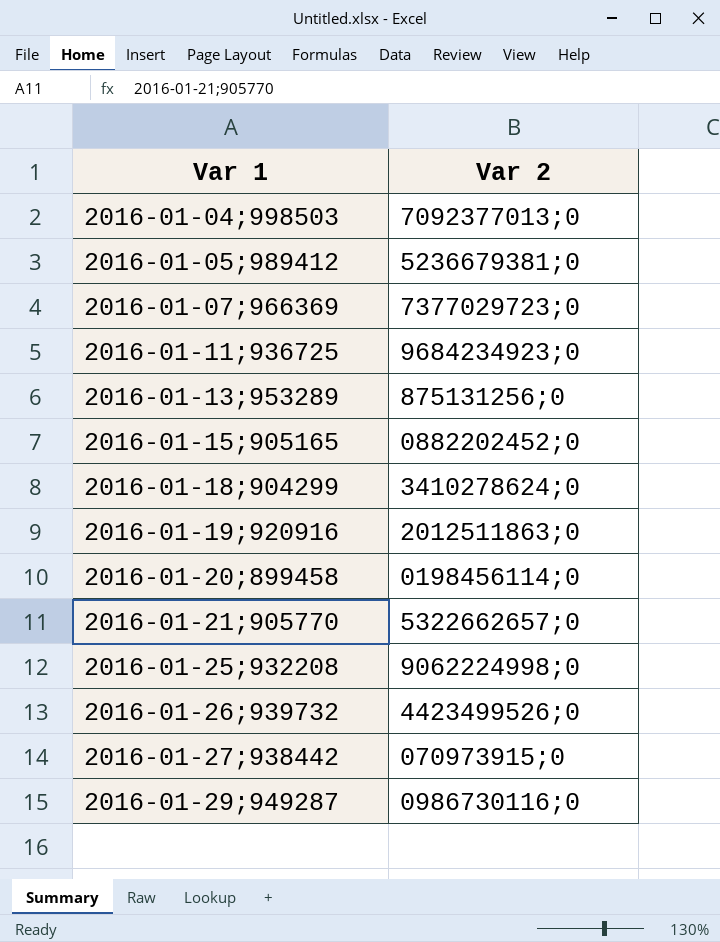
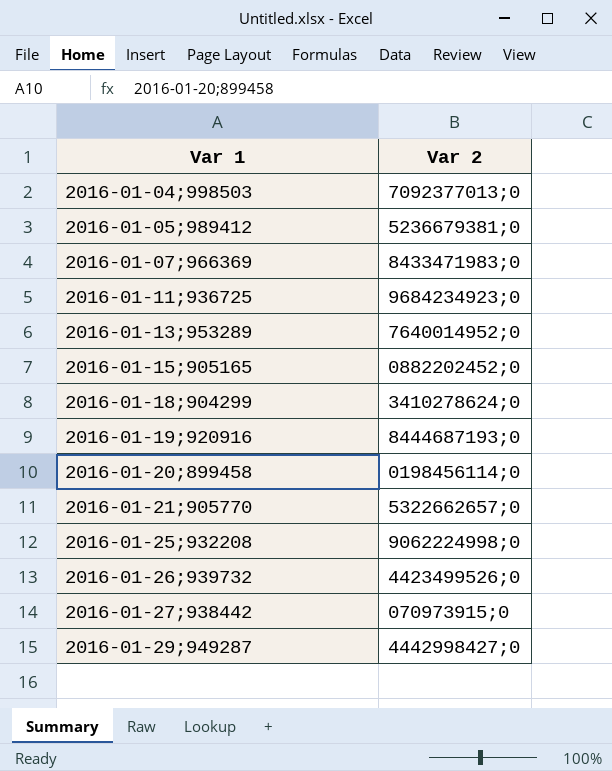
2016-01-07;966369 | Var 2: 7377029723;0 -> 8433471983;0
2016-01-13;953289 | Var 2: 875131256;0 -> 7640014952;0
2016-01-19;920916 | Var 2: 2012511863;0 -> 8444687193;0
2016-01-29;949287 | Var 2: 0986730116;0 -> 4442998427;0

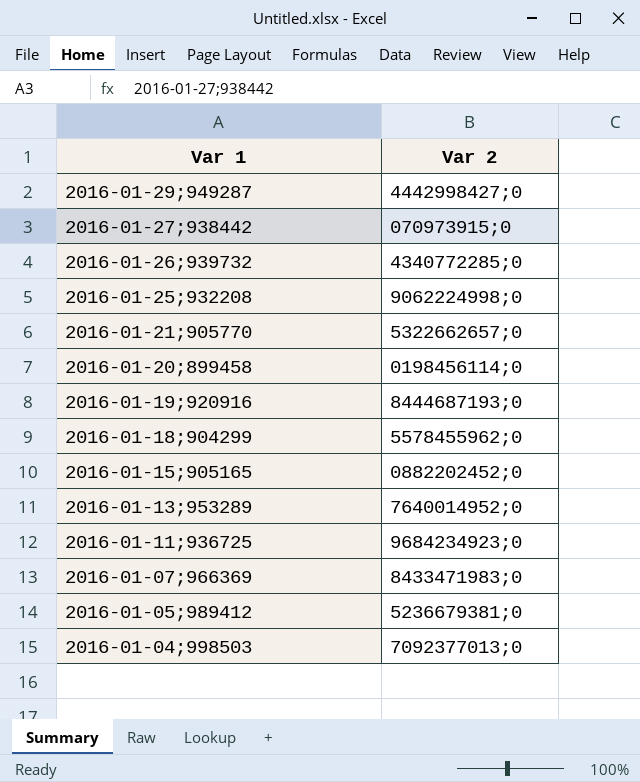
row order: Var 1 ascending -> Var 1 descending
2016-01-26;939732 | Var 2: 4423499526;0 -> 4340772285;0
2016-01-18;904299 | Var 2: 3410278624;0 -> 5578455962;0

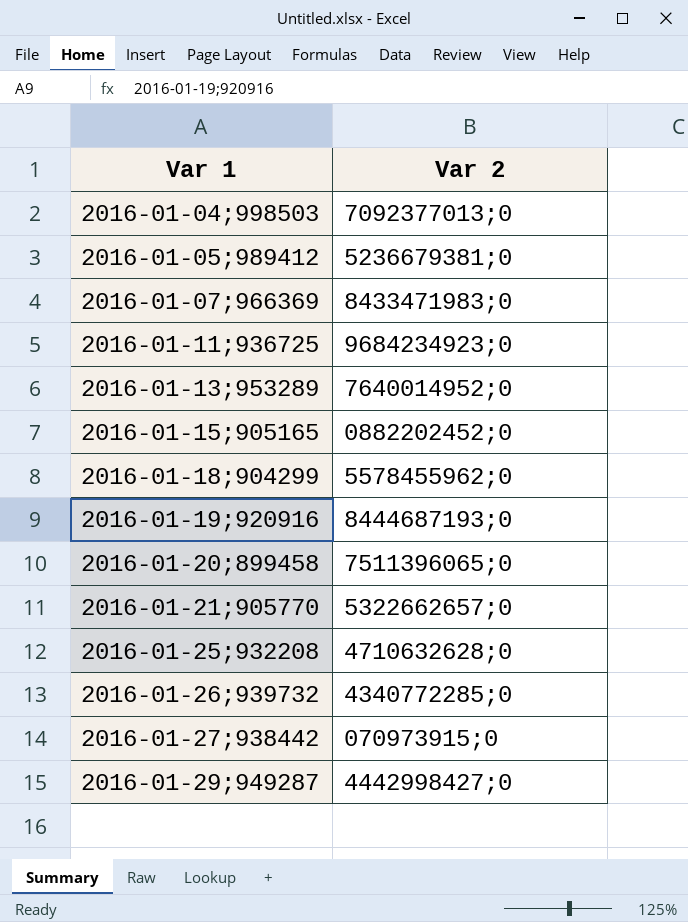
row order: Var 1 descending -> Var 1 ascending
2016-01-20;899458 | Var 2: 0198456114;0 -> 7511396065;0
2016-01-25;932208 | Var 2: 9062224998;0 -> 4710632628;0

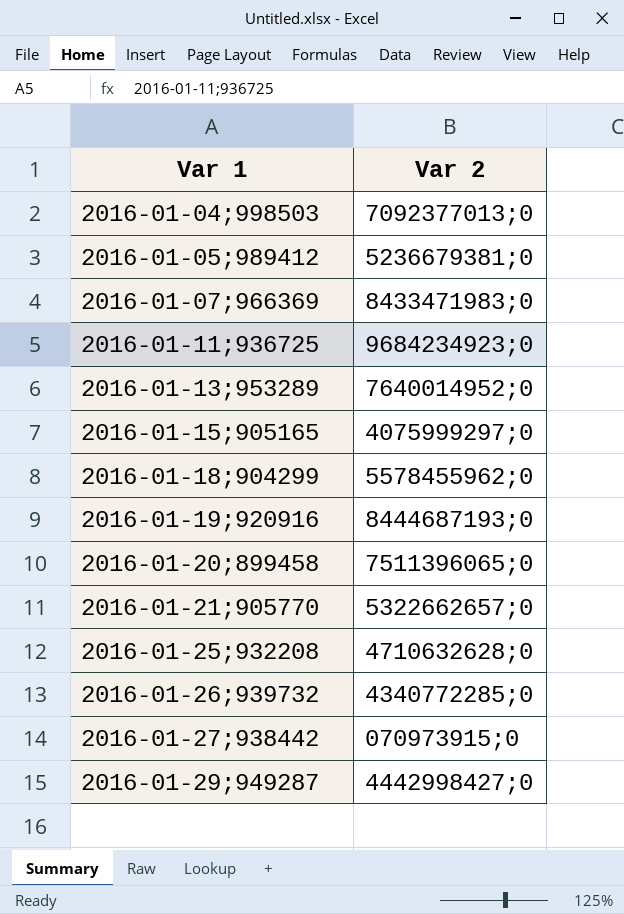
2016-01-15;905165 | Var 2: 0882202452;0 -> 4075999297;0

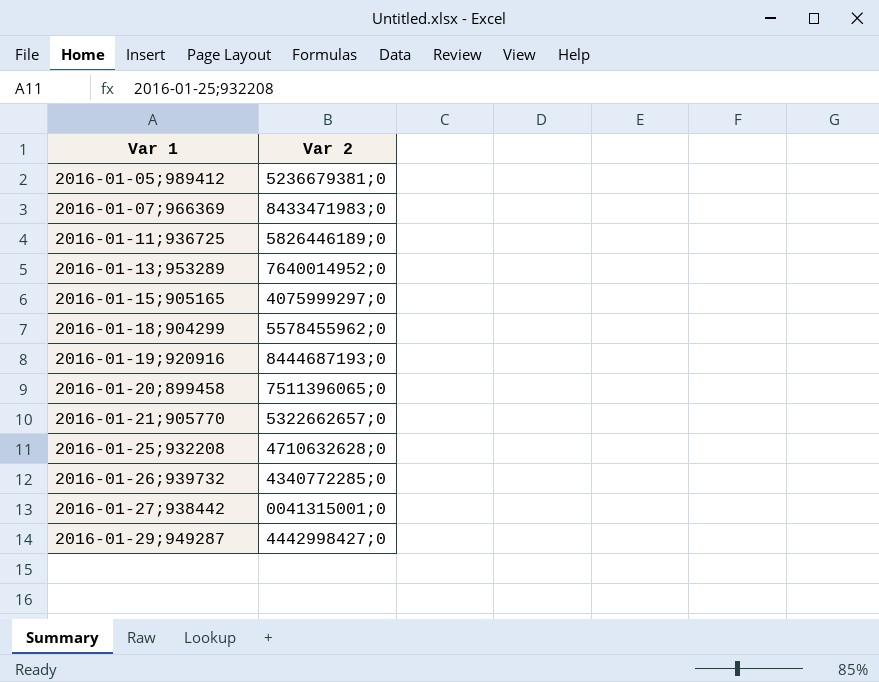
row 2016-01-04;998503: 7092377013;0 -> none
2016-01-11;936725 | Var 2: 9684234923;0 -> 5826446189;0
2016-01-27;938442 | Var 2: 070973915;0 -> 0041315001;0

